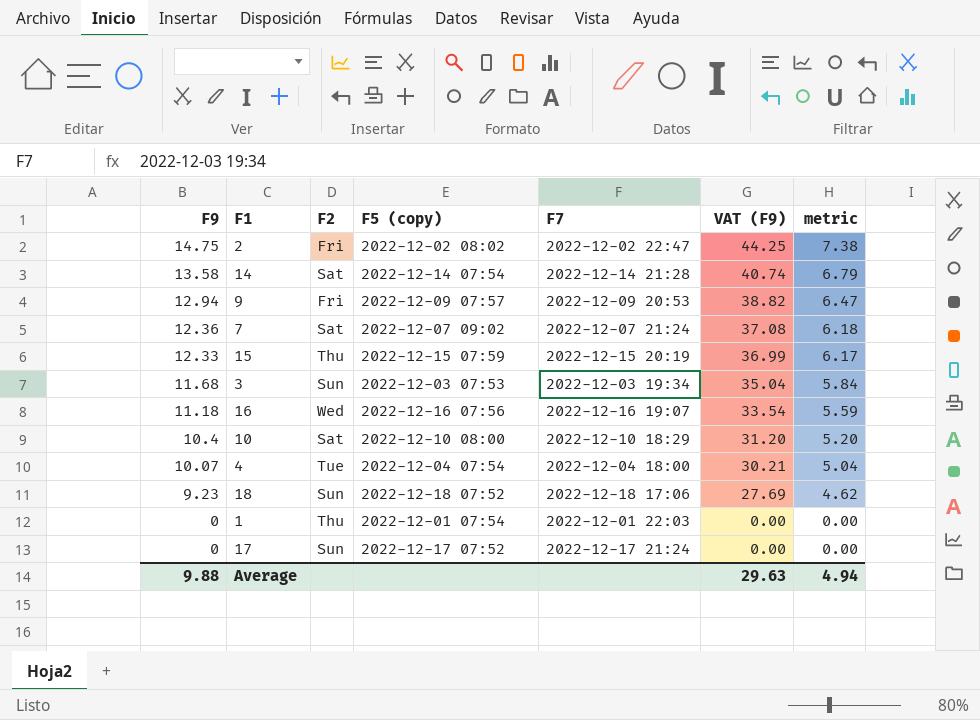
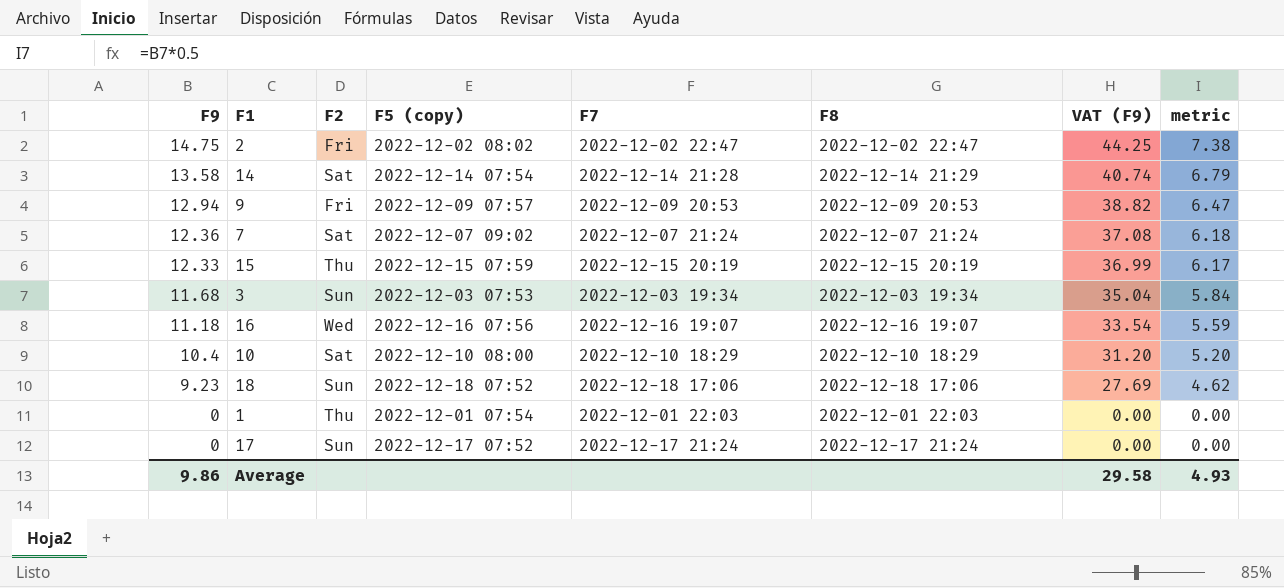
column F8 | position: none -> 6
row 4: 10.07 | Tue | 2022-12-04 07:54 | 2022-12-04 18:00 | 30.21 | 5.04 -> none
Average | F9: 9.88 -> 9.86
Average | VAT (F9): 29.63 -> 29.58
Average | metric: 4.94 -> 4.93

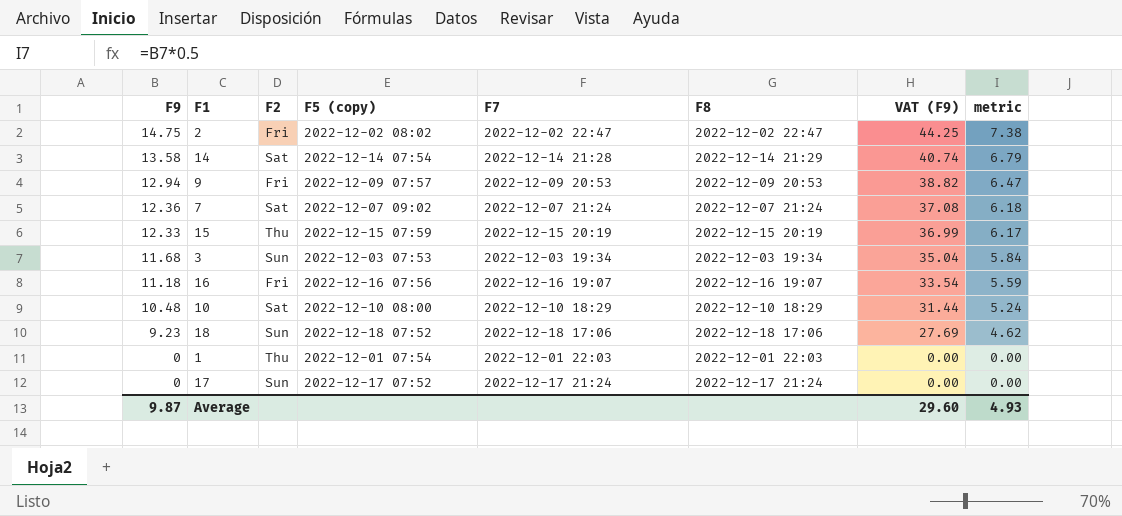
16 | F2: Wed -> Fri
10 | F9: 10.4 -> 10.48
10 | VAT (F9): 31.20 -> 31.44
10 | metric: 5.20 -> 5.24
Average | F9: 9.86 -> 9.87
Average | VAT (F9): 29.58 -> 29.60

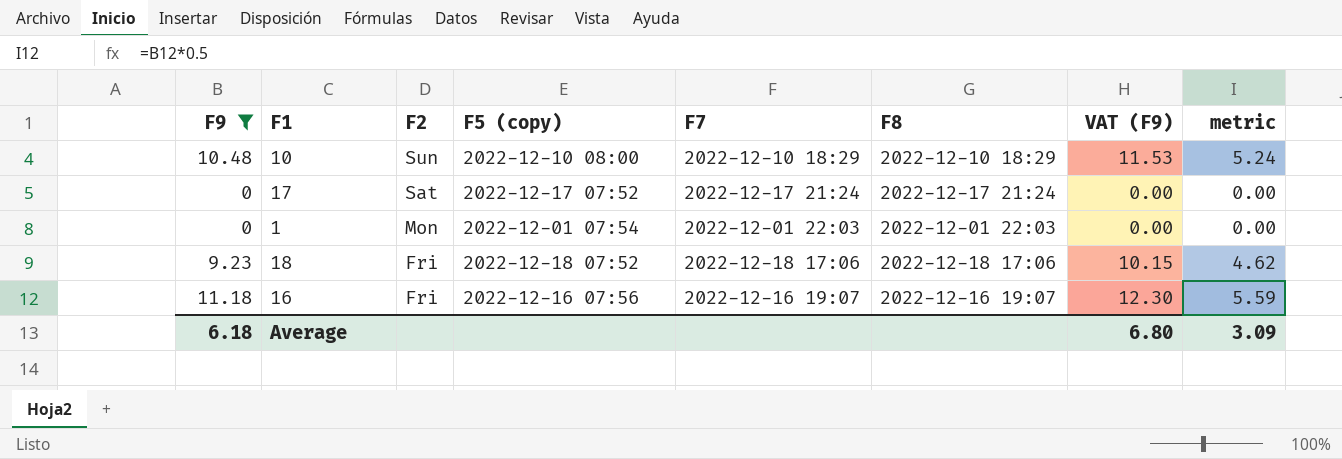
filter: none -> F9 <= 11.18
row order: F9 descending -> F2 descending
column VAT (F9) | formula: [F9] * 3 -> [F9] * 1.1
10 | F2: Sat -> Sun
17 | F2: Sun -> Sat
1 | F2: Thu -> Mon
18 | F2: Sun -> Fri
Average | F9: 9.87 -> 6.18
Average | VAT (F9): 29.60 -> 6.80
Average | metric: 4.93 -> 3.09

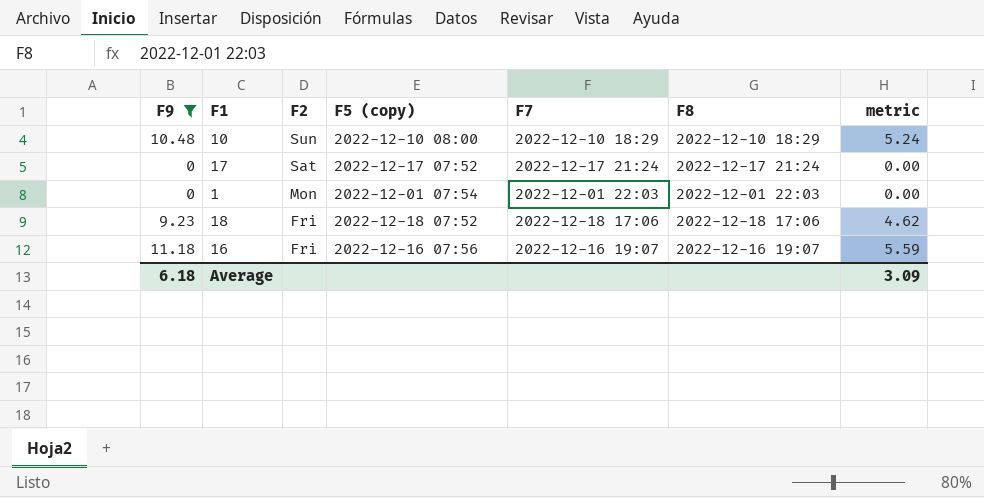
column VAT (F9) | formula: [F9] * 1.1 -> none

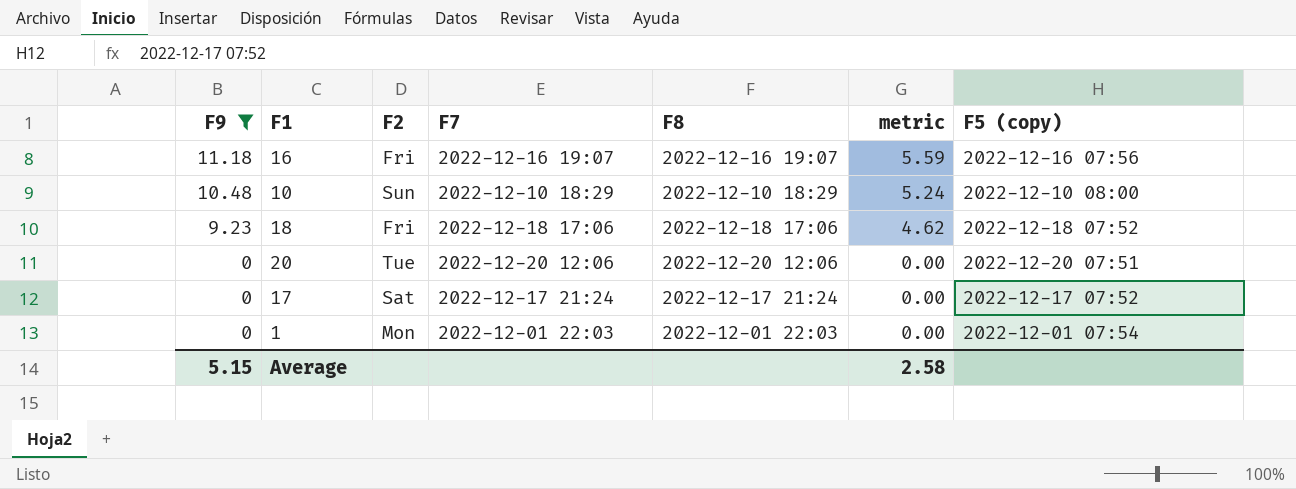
row order: F2 descending -> F9 descending
column F5 (copy) | position: 4 -> 7
row 20: none -> 0 | Tue | 2022-12-20 12:06 | 2022-12-20 12:06 | 0.00 | 2022-12-20 07:51
Average | F9: 6.18 -> 5.15
Average | metric: 3.09 -> 2.58

